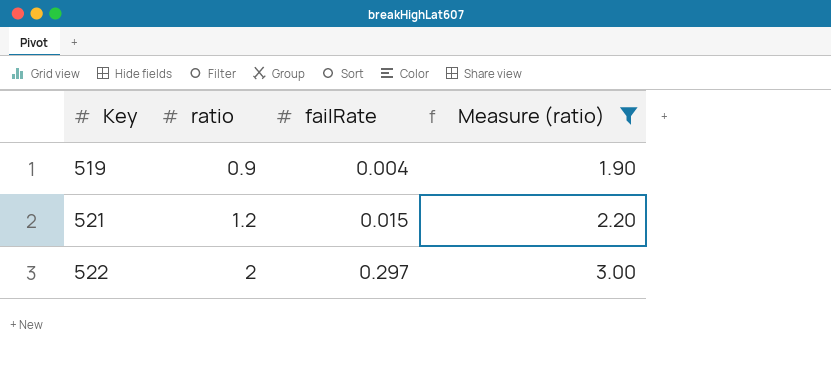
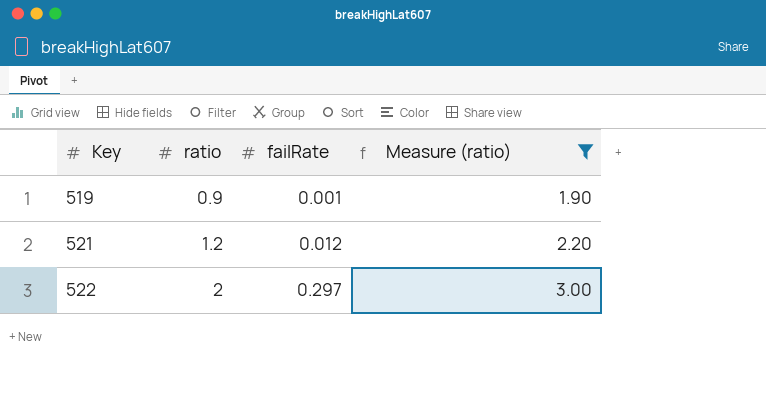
519 | failRate: 0.004 -> 0.001
521 | failRate: 0.015 -> 0.012

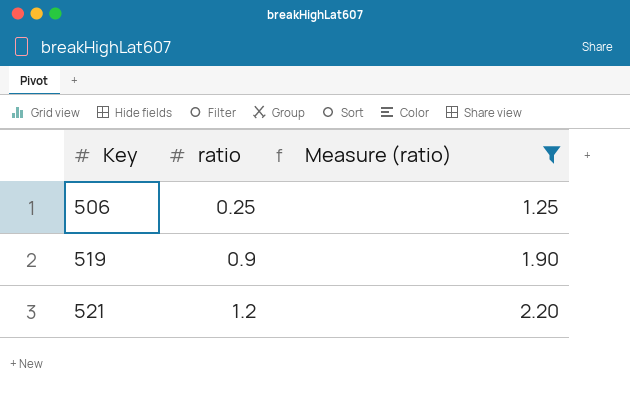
column failRate | position: 3 -> none
row 522: 2 | 0.297 | 3.00 -> none
row 506: none -> 0.25 | 1.25

